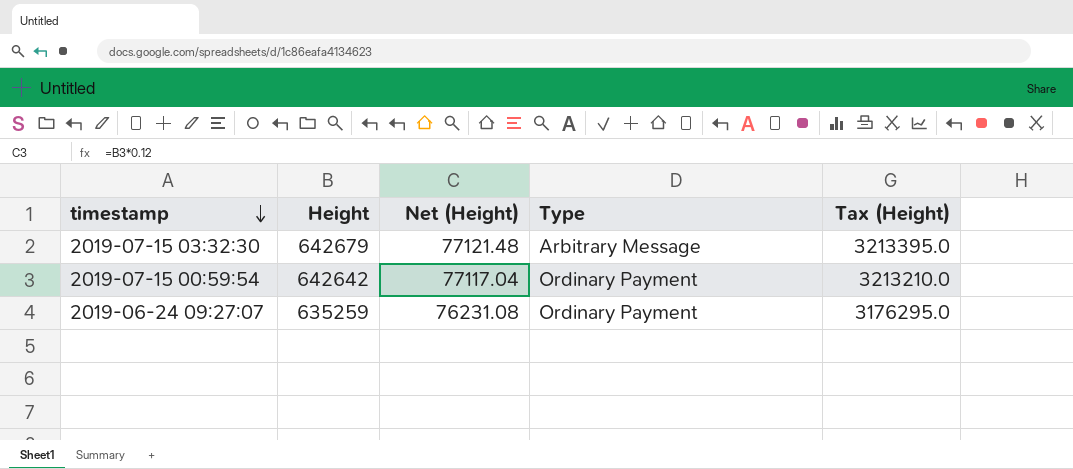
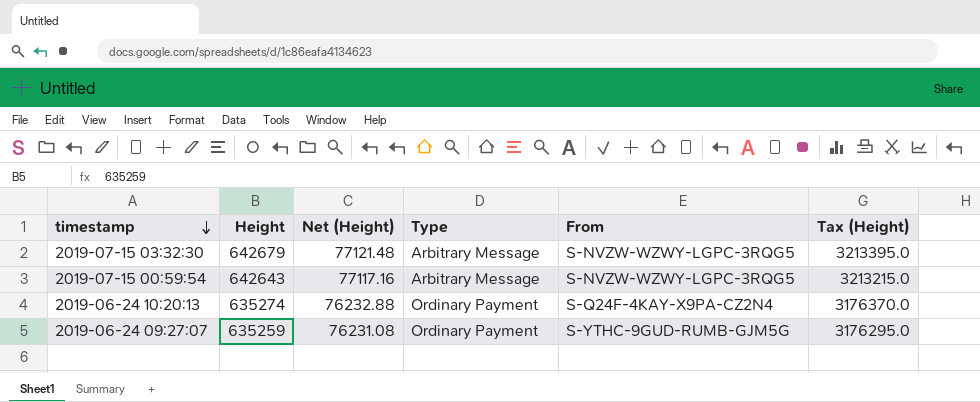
column From | position: none -> 5
2019-07-15 00:59:54 | Height: 642642 -> 642643
2019-07-15 00:59:54 | Net (Height): 77117.04 -> 77117.16
2019-07-15 00:59:54 | Type: Ordinary Payment -> Arbitrary Message
2019-07-15 00:59:54 | Tax (Height): 3213210.0 -> 3213215.0
row 2019-06-24 10:20:13: none -> 635274 | 76232.88 | Ordinary Payment | S-Q24F-4KAY-X9PA-CZ2N4 | 3176370.0

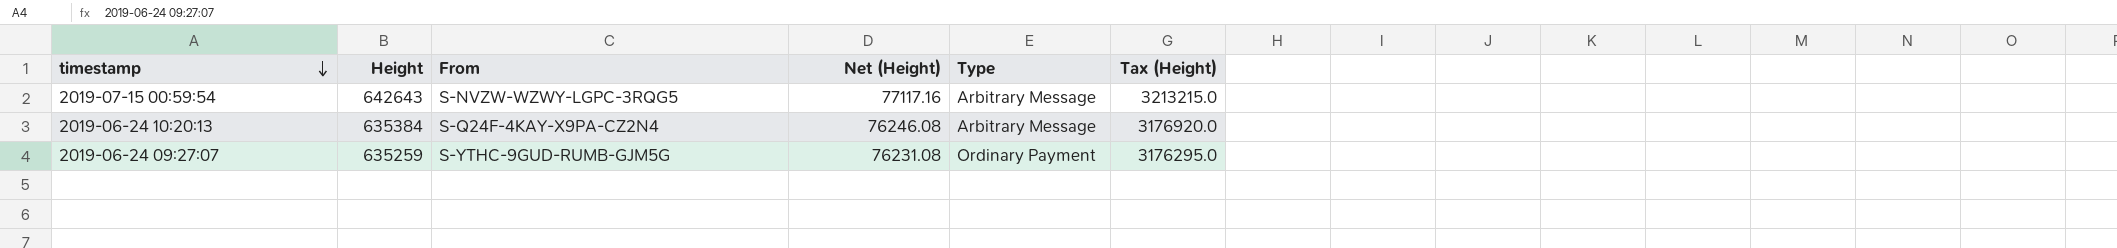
column From | position: 5 -> 3
row 2019-07-15 03:32:30: 642679 | 77121.48 | Arbitrary Message | S-NVZW-WZWY-LGPC-3RQG5 | 3213395.0 -> none
2019-06-24 10:20:13 | Height: 635274 -> 635384
2019-06-24 10:20:13 | Net (Height): 76232.88 -> 76246.08
2019-06-24 10:20:13 | Type: Ordinary Payment -> Arbitrary Message
2019-06-24 10:20:13 | Tax (Height): 3176370.0 -> 3176920.0

